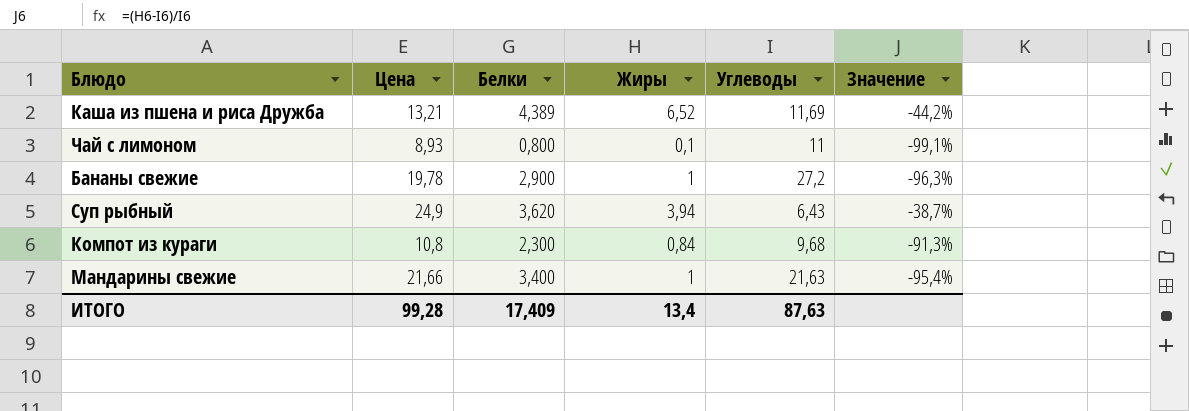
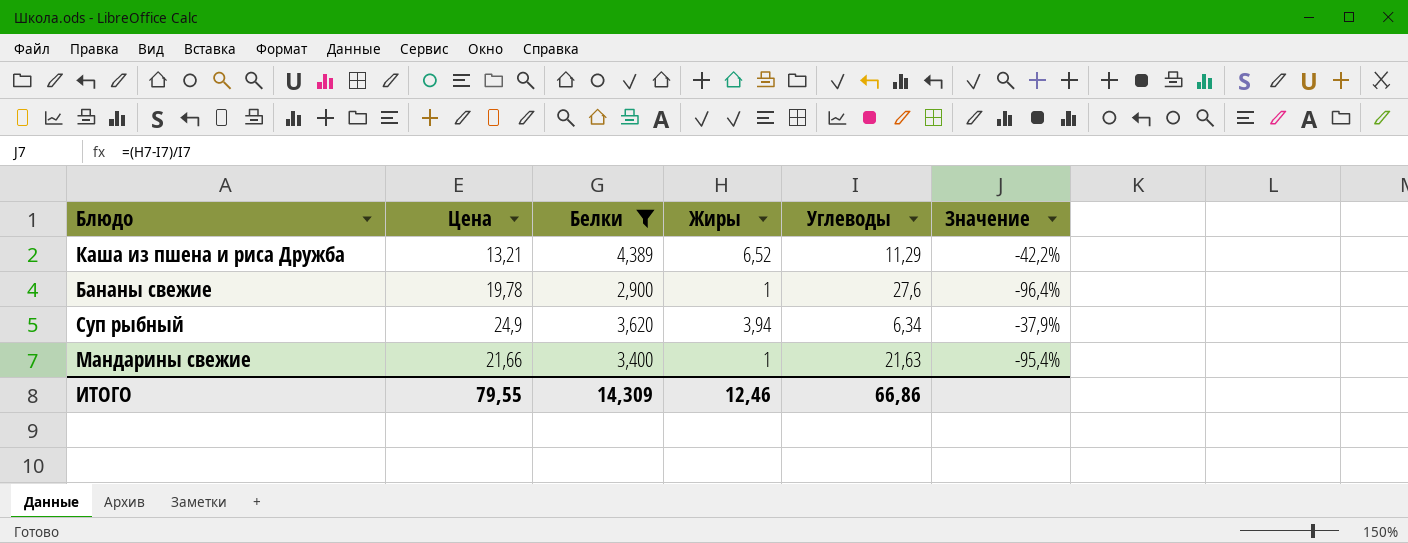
filter: none -> Белки >= 2,900
Каша из пшена и риса Дружба | Углеводы: 11,69 -> 11,29
Каша из пшена и риса Дружба | Значение: -44,2% -> -42,2%
Бананы свежие | Углеводы: 27,2 -> 27,6
Бананы свежие | Значение: -96,3% -> -96,4%
Суп рыбный | Углеводы: 6,43 -> 6,34
Суп рыбный | Значение: -38,7% -> -37,9%
ИТОГО | Цена: 99,28 -> 79,55
ИТОГО | Белки: 17,409 -> 14,309
ИТОГО | Жиры: 13,4 -> 12,46
ИТОГО | Углеводы: 87,63 -> 66,86

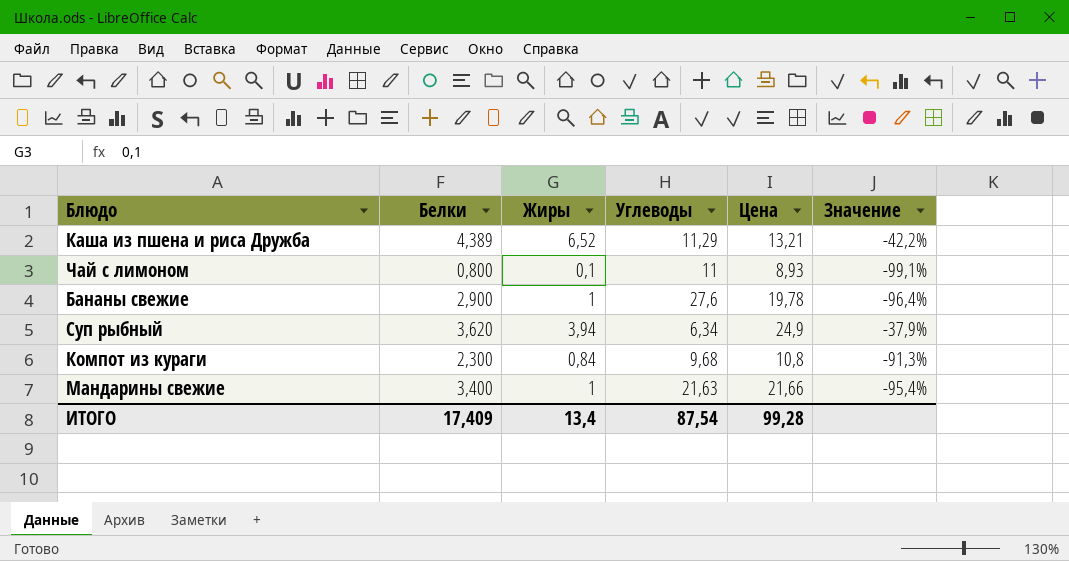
filter: Белки >= 2,900 -> none
column Цена | position: 2 -> 5
ИТОГО | Белки: 14,309 -> 17,409
ИТОГО | Жиры: 12,46 -> 13,4
ИТОГО | Углеводы: 66,86 -> 87,54
ИТОГО | Цена: 79,55 -> 99,28

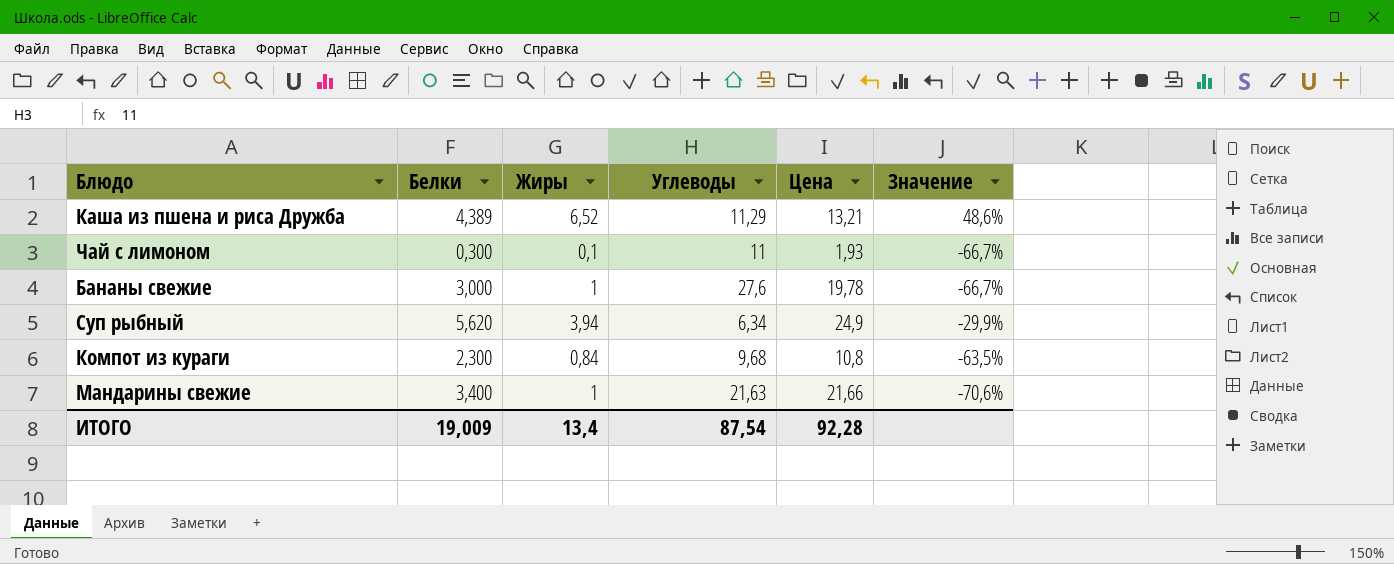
column Значение | formula: ([Жиры] - [Углеводы]) / [Углеводы] -> ([Жиры] - [Белки]) / [Белки]
Чай с лимоном | Белки: 0,800 -> 0,300
Чай с лимоном | Цена: 8,93 -> 1,93
Бананы свежие | Белки: 2,900 -> 3,000
Суп рыбный | Белки: 3,620 -> 5,620
ИТОГО | Белки: 17,409 -> 19,009
ИТОГО | Цена: 99,28 -> 92,28

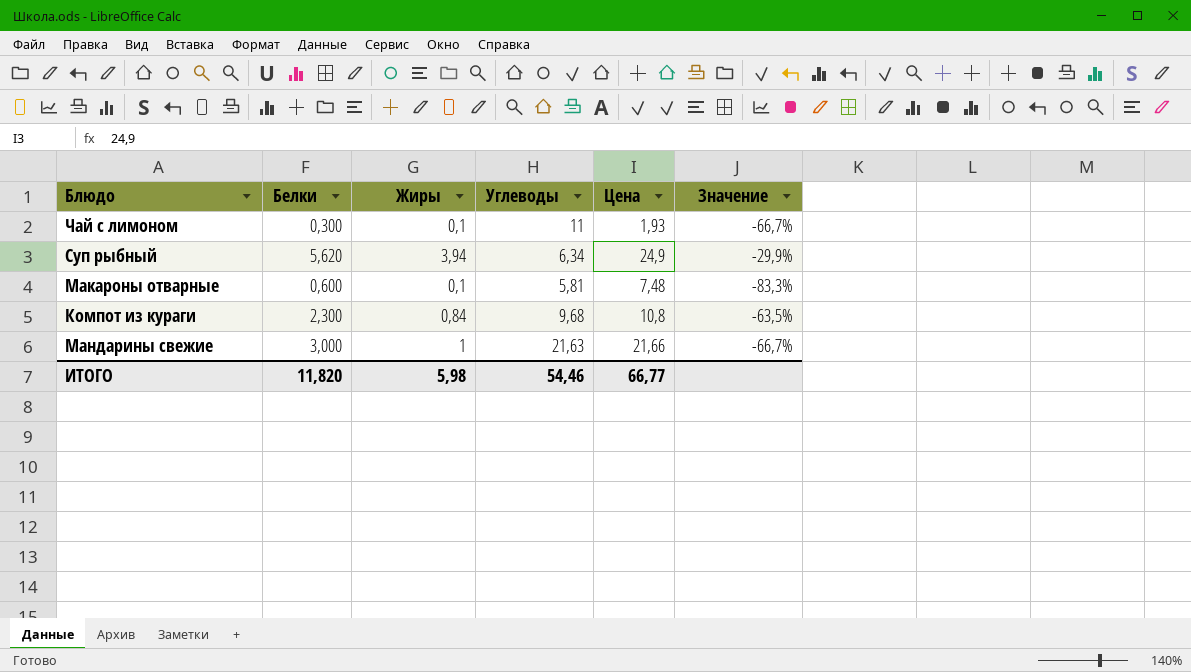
row Каша из пшена и риса Дружба: 4,389 | 6,52 | 11,29 | 13,21 | 48,6% -> none
row Бананы свежие: 3,000 | 1 | 27,6 | 19,78 | -66,7% -> none
row Макароны отварные: none -> 0,600 | 0,1 | 5,81 | 7,48 | -83,3%
Мандарины свежие | Белки: 3,400 -> 3,000
Мандарины свежие | Значение: -70,6% -> -66,7%
ИТОГО | Белки: 19,009 -> 11,820
ИТОГО | Жиры: 13,4 -> 5,98
ИТОГО | Углеводы: 87,54 -> 54,46
ИТОГО | Цена: 92,28 -> 66,77

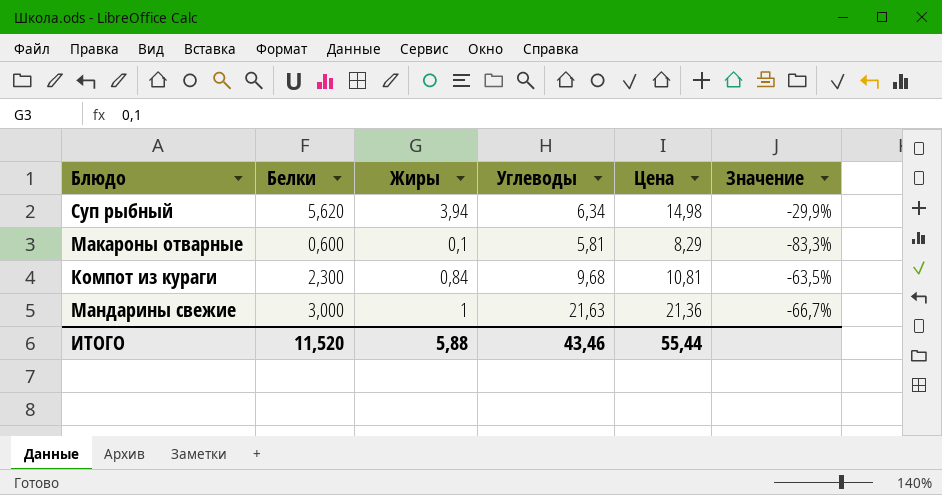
row Чай с лимоном: 0,300 | 0,1 | 11 | 1,93 | -66,7% -> none
Суп рыбный | Цена: 24,9 -> 14,98
Макароны отварные | Цена: 7,48 -> 8,29
Компот из кураги | Цена: 10,8 -> 10,81
Мандарины свежие | Цена: 21,66 -> 21,36
ИТОГО | Белки: 11,820 -> 11,520
ИТОГО | Жиры: 5,98 -> 5,88
ИТОГО | Углеводы: 54,46 -> 43,46
ИТОГО | Цена: 66,77 -> 55,44

